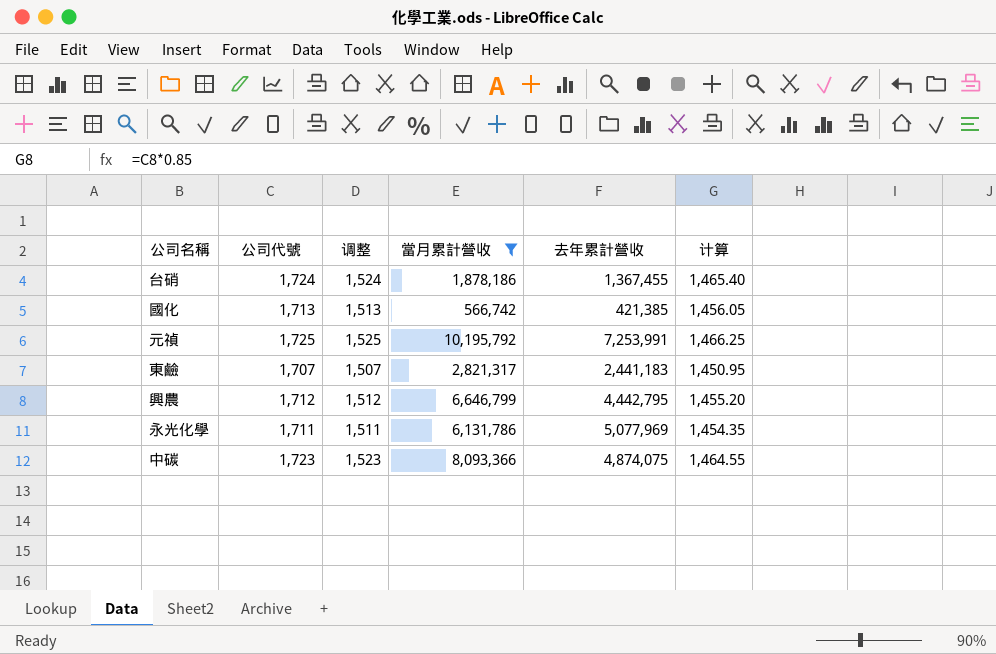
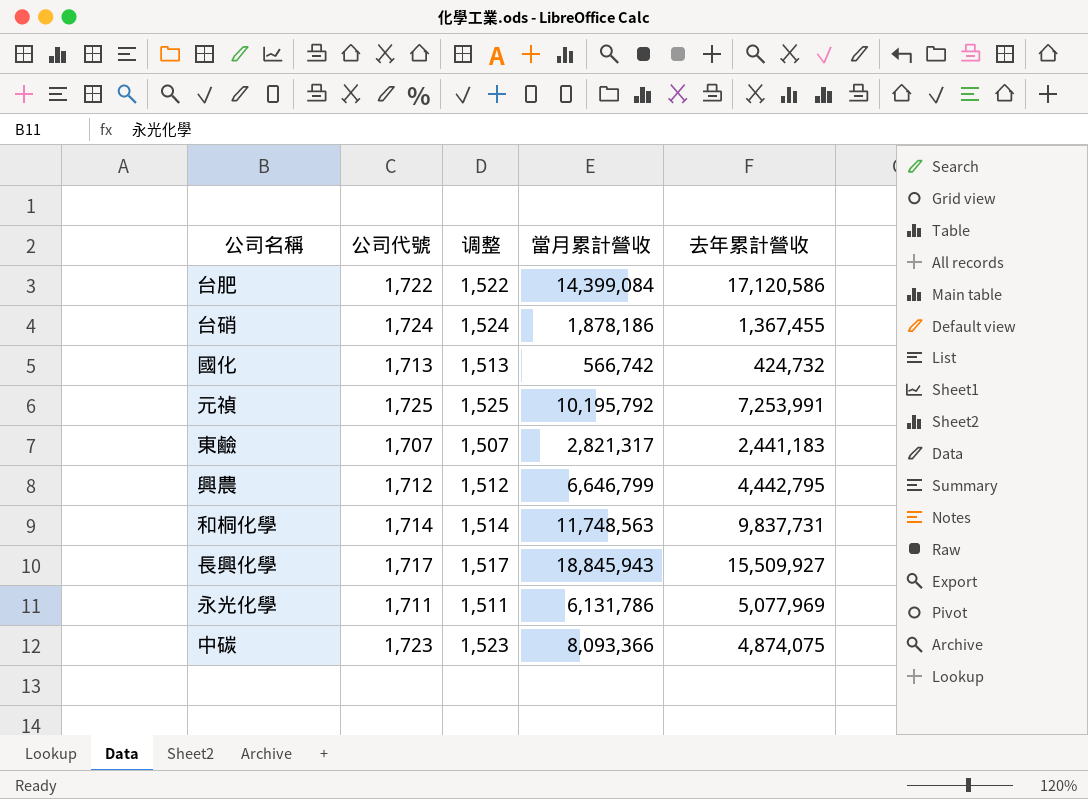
filter: 當月累計營收 <= 10,195,792 -> none
column 计算 | formula: [公司代號] * 0.85 -> none
國化 | 去年累計營收: 421,385 -> 424,732

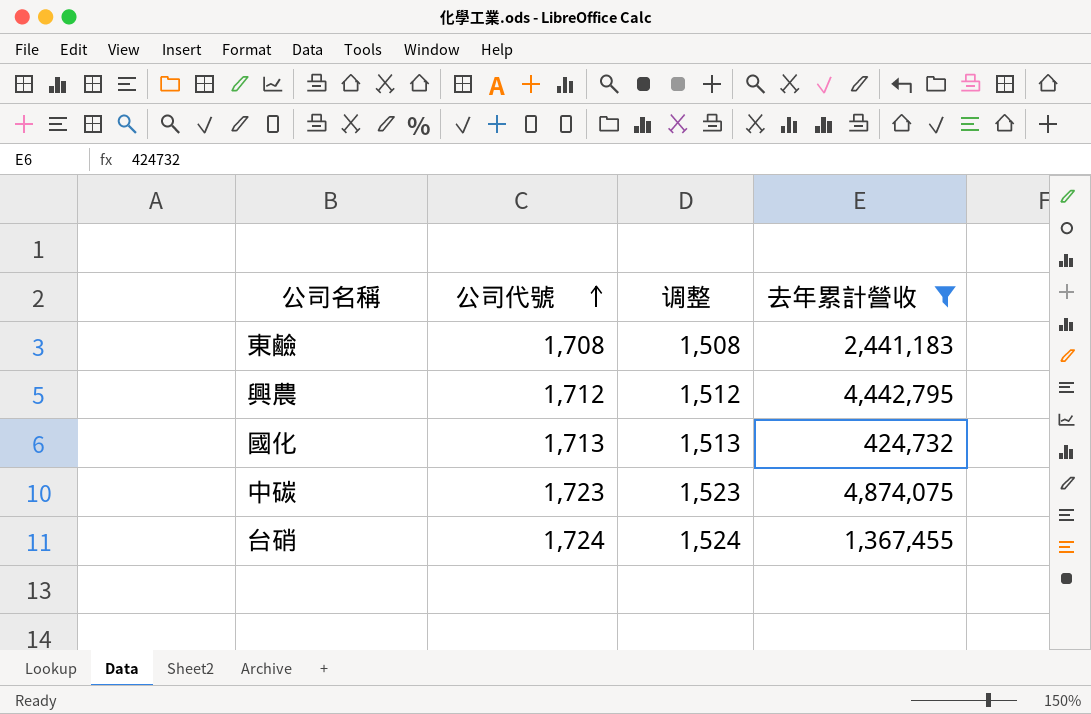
filter: none -> 去年累計營收 <= 4,874,075
row order: none -> 公司代號 ascending
column 當月累計營收 | position: 4 -> none
東鹼 | 公司代號: 1,707 -> 1,708
東鹼 | 调整: 1,507 -> 1,508

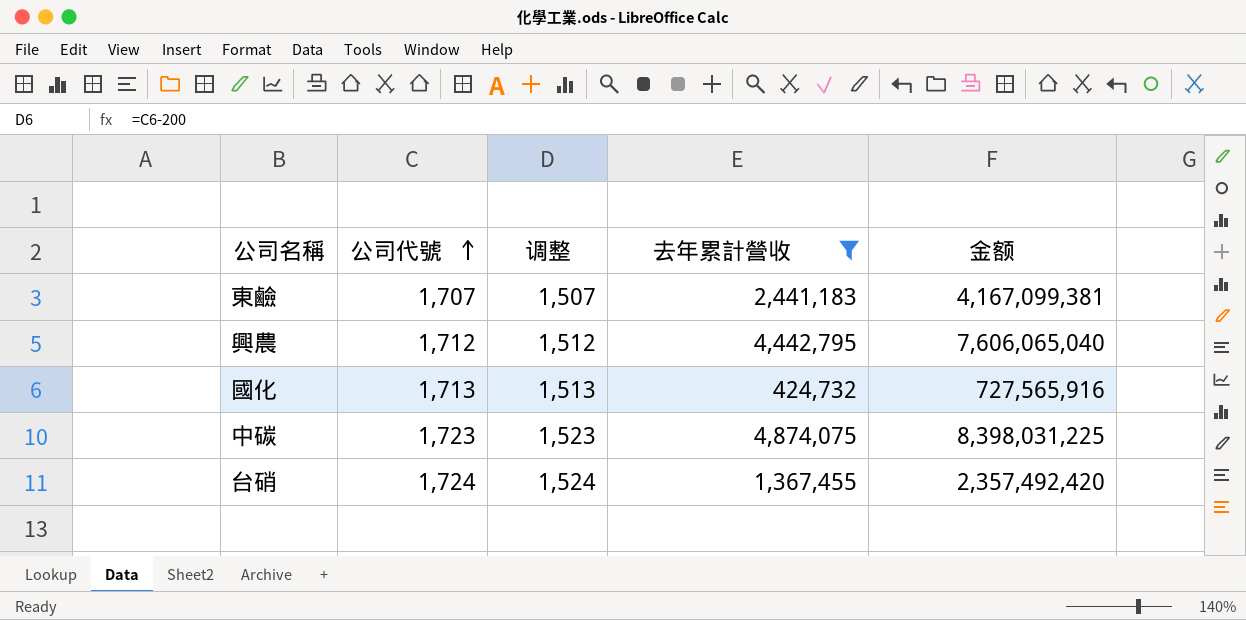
column 金额 | formula: none -> [公司代號] * [去年累計營收]
東鹼 | 公司代號: 1,708 -> 1,707
東鹼 | 调整: 1,508 -> 1,507

